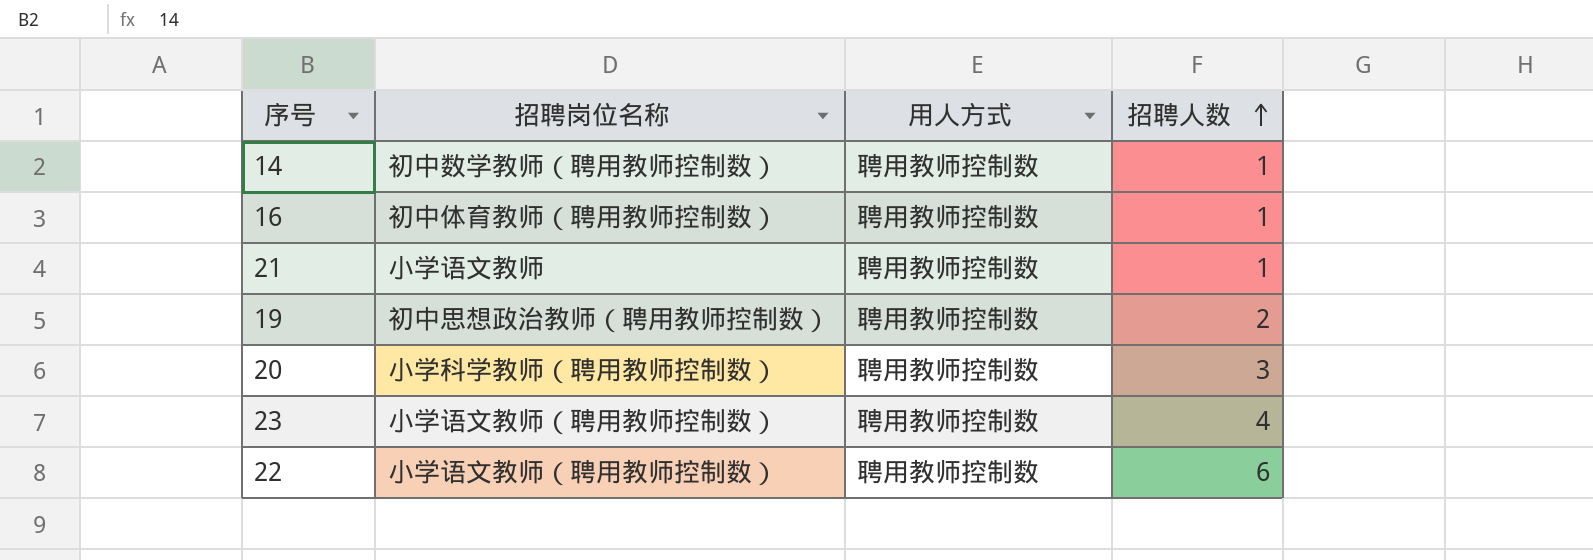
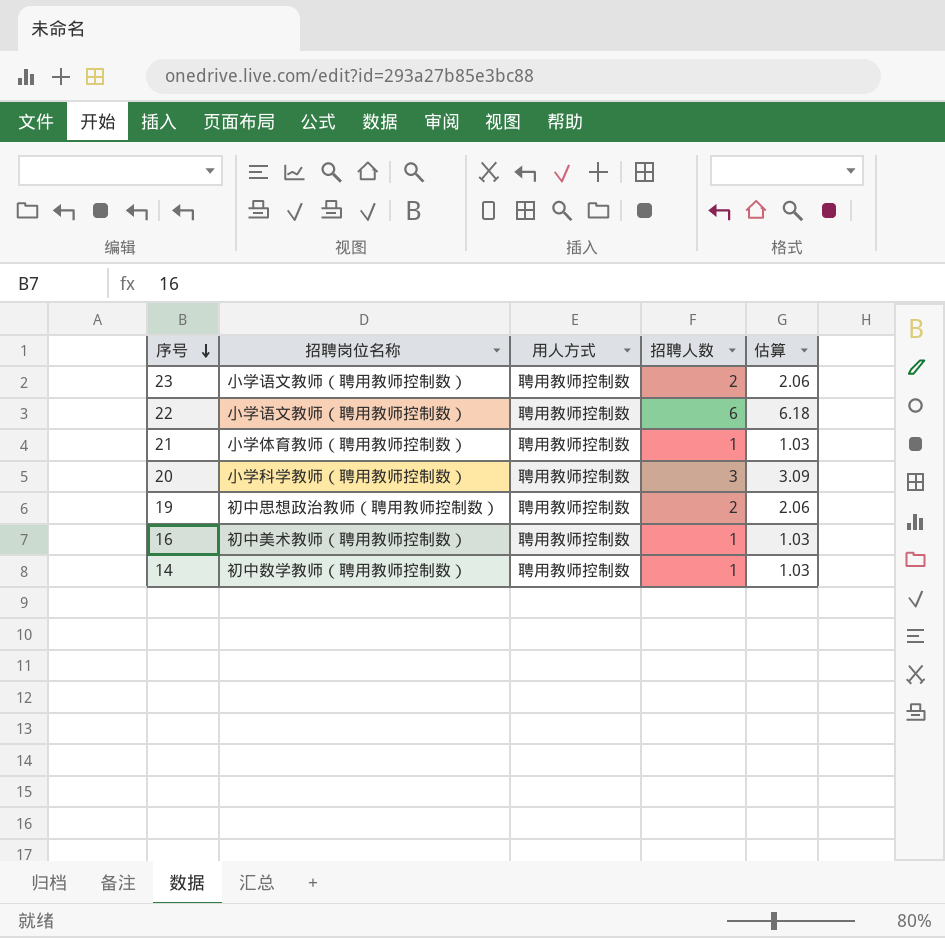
row order: 招聘人数 ascending -> 序号 descending
column 估算 | formula: none -> [招聘人数] * 1.03
23 | 招聘人数: 4 -> 2
21 | 招聘岗位名称: 小学语文教师 -> 小学体育教师（聘用教师控制数）
16 | 招聘岗位名称: 初中体育教师（聘用教师控制数） -> 初中美术教师（聘用教师控制数）

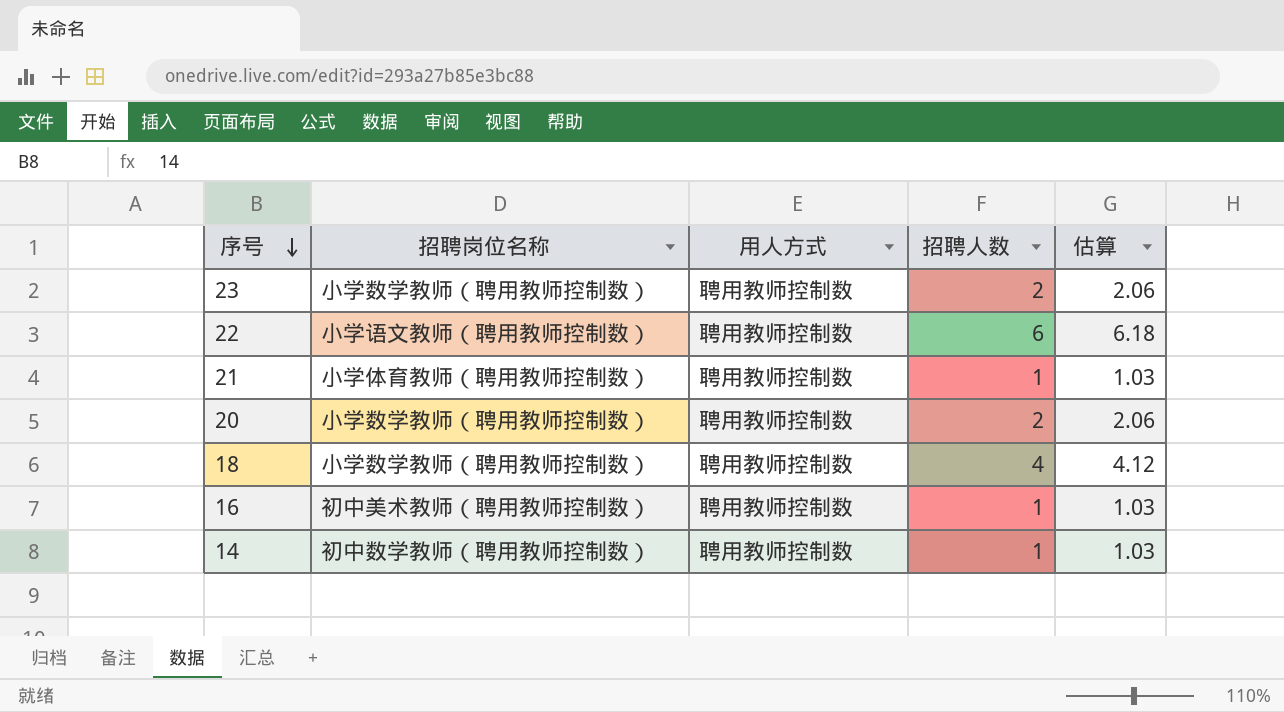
row 19: 初中思想政治教师（聘用教师控制数） | 聘用教师控制数 | 2 | 2.06 -> none
23 | 招聘岗位名称: 小学语文教师（聘用教师控制数） -> 小学数学教师（聘用教师控制数）
20 | 招聘岗位名称: 小学科学教师（聘用教师控制数） -> 小学数学教师（聘用教师控制数）
20 | 招聘人数: 3 -> 2
20 | 估算: 3.09 -> 2.06
row 18: none -> 小学数学教师（聘用教师控制数） | 聘用教师控制数 | 4 | 4.12

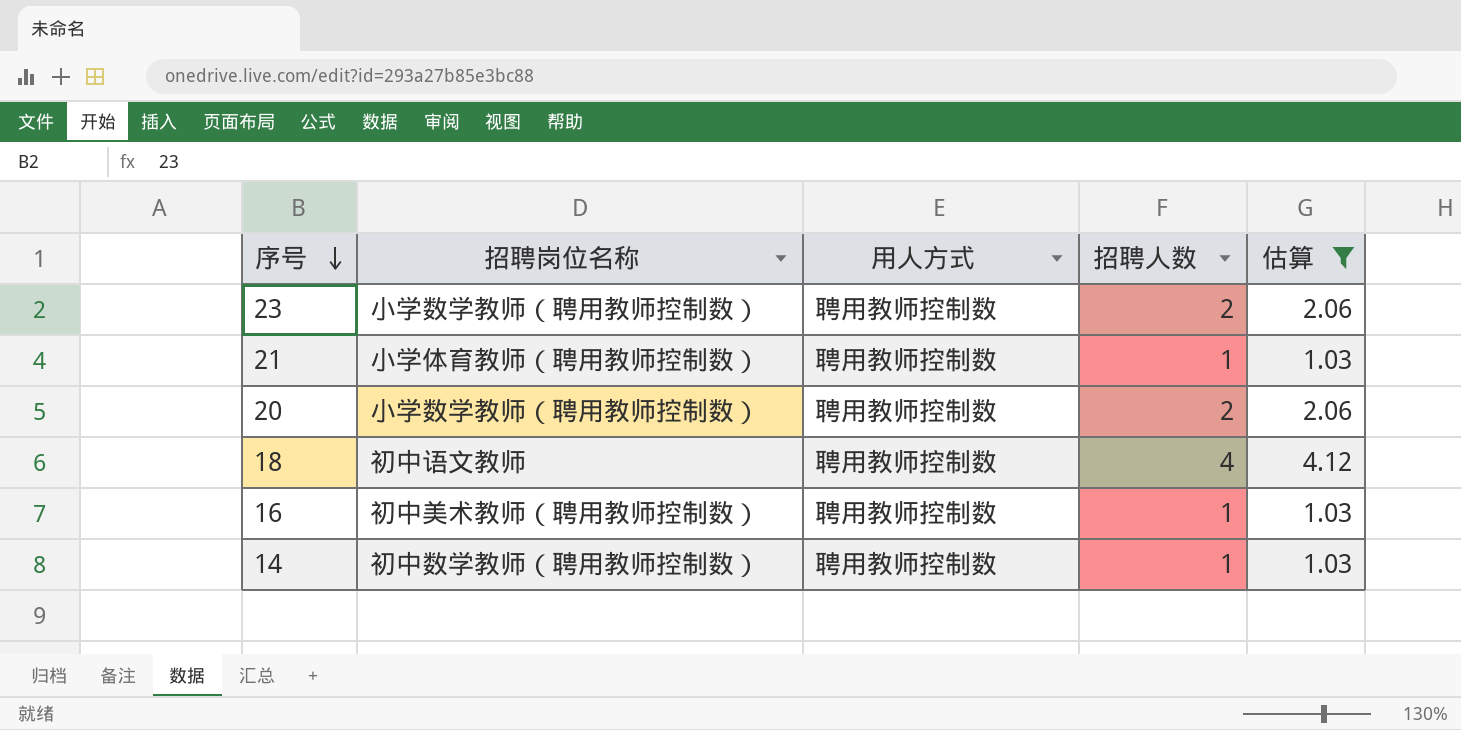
filter: none -> 估算 != 6.18
18 | 招聘岗位名称: 小学数学教师（聘用教师控制数） -> 初中语文教师

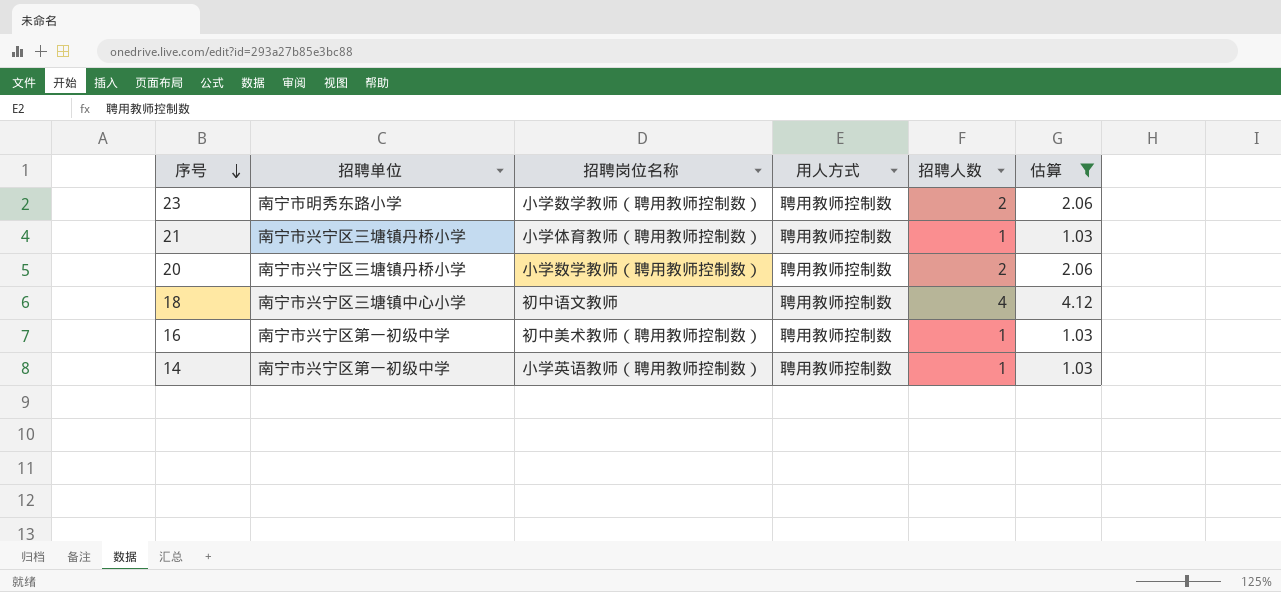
column 招聘单位 | position: none -> 2
14 | 招聘岗位名称: 初中数学教师（聘用教师控制数） -> 小学英语教师（聘用教师控制数）

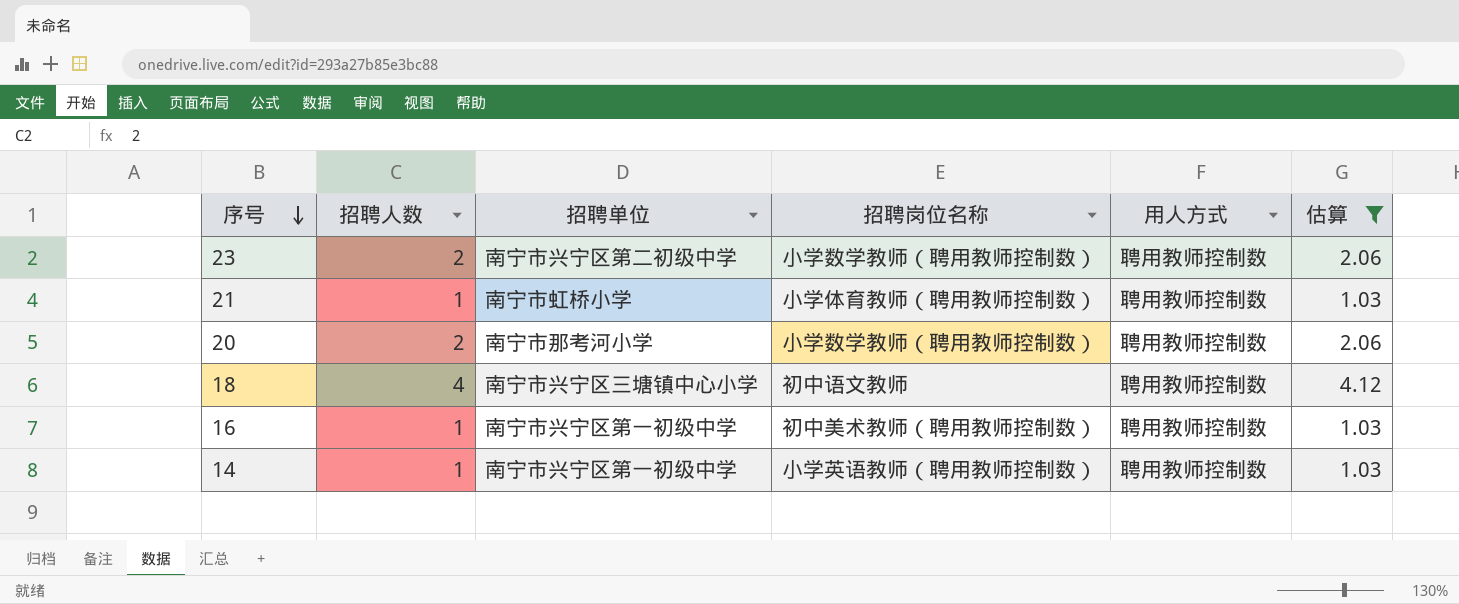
column 招聘人数 | position: 5 -> 2
23 | 招聘单位: 南宁市明秀东路小学 -> 南宁市兴宁区第二初级中学
21 | 招聘单位: 南宁市兴宁区三塘镇丹桥小学 -> 南宁市虹桥小学
20 | 招聘单位: 南宁市兴宁区三塘镇丹桥小学 -> 南宁市那考河小学

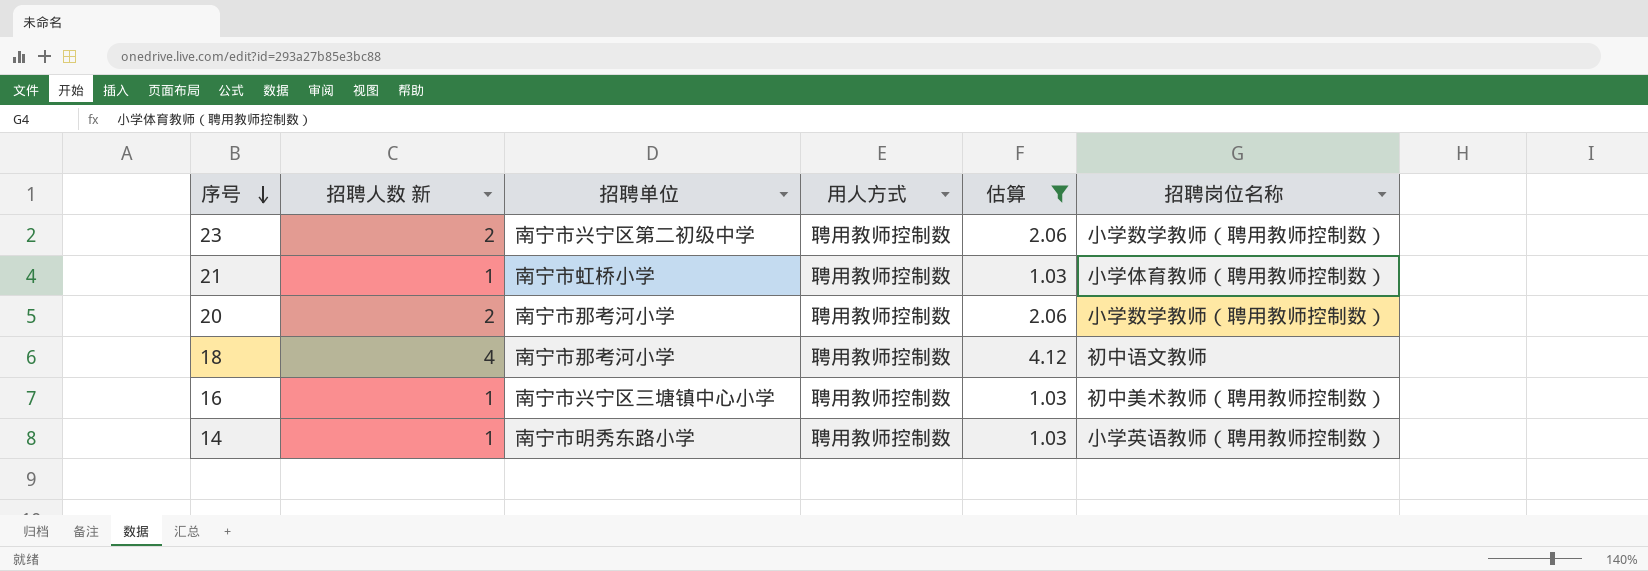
column name: 招聘人数 -> 招聘人数 新
column 招聘岗位名称 | position: 4 -> 6
18 | 招聘单位: 南宁市兴宁区三塘镇中心小学 -> 南宁市那考河小学
16 | 招聘单位: 南宁市兴宁区第一初级中学 -> 南宁市兴宁区三塘镇中心小学
14 | 招聘单位: 南宁市兴宁区第一初级中学 -> 南宁市明秀东路小学

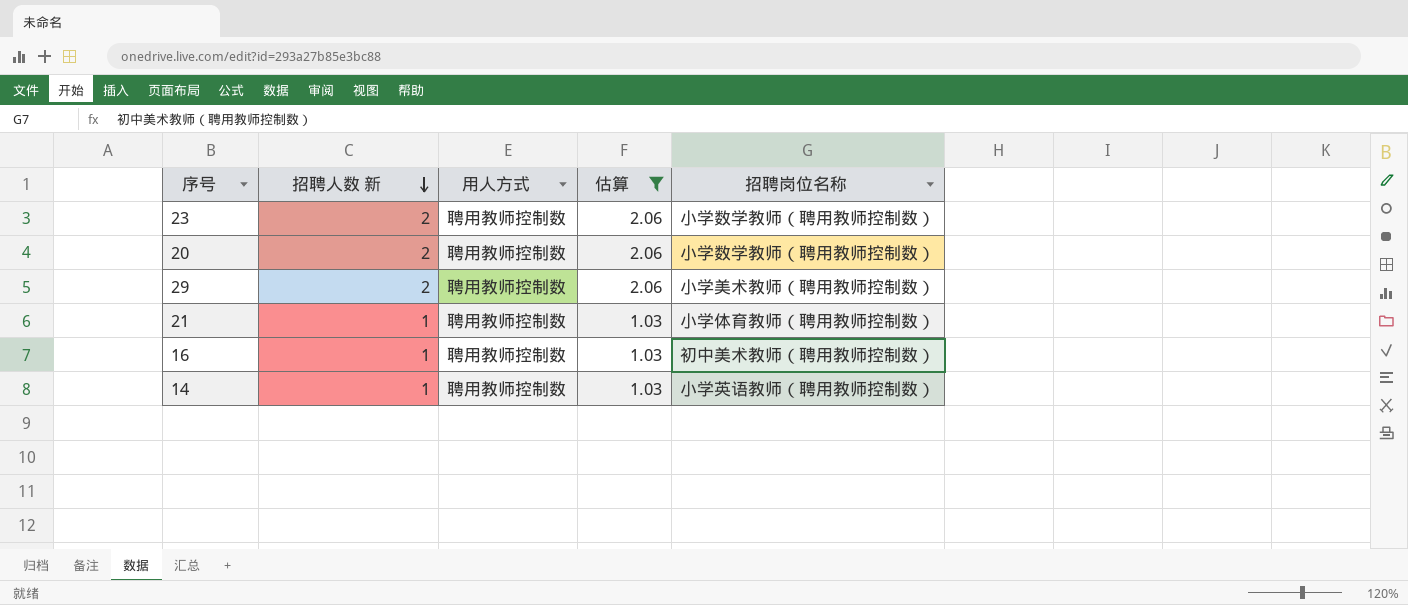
row order: 序号 descending -> 招聘人数 新 descending
column 招聘单位 | position: 3 -> none
row 18: 4 | 南宁市那考河小学 | 聘用教师控制数 | 4.12 | 初中语文教师 -> none
row 29: none -> 2 | 聘用教师控制数 | 2.06 | 小学美术教师（聘用教师控制数）

